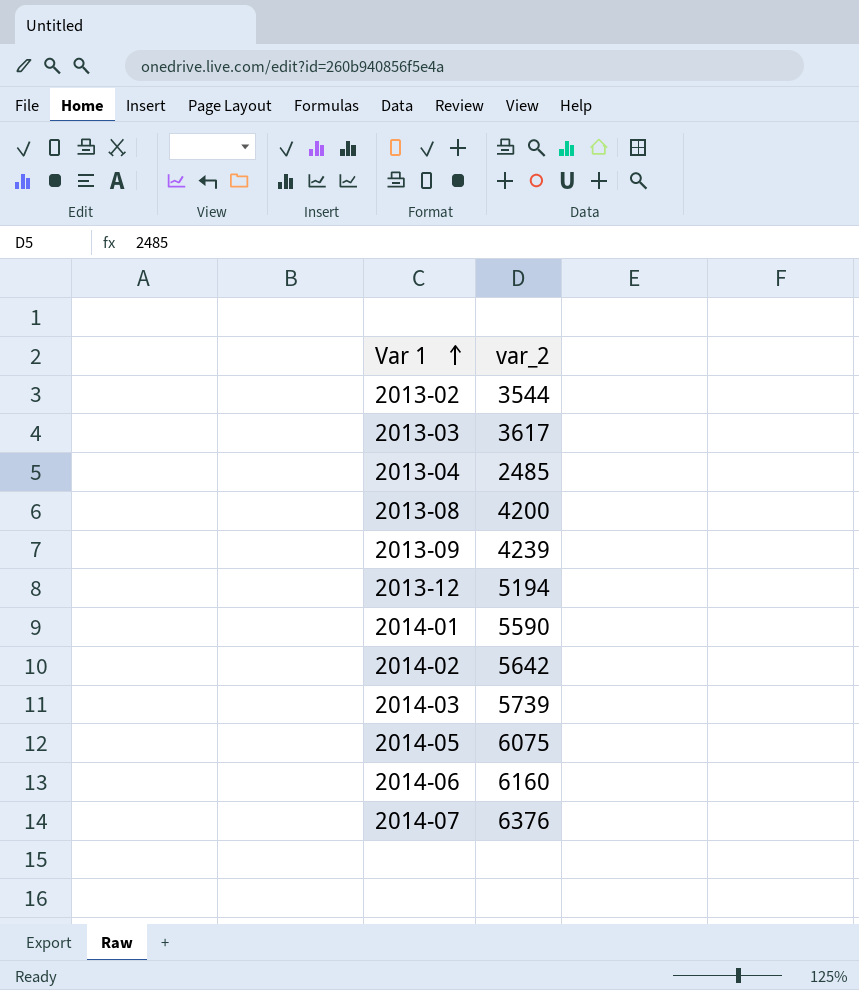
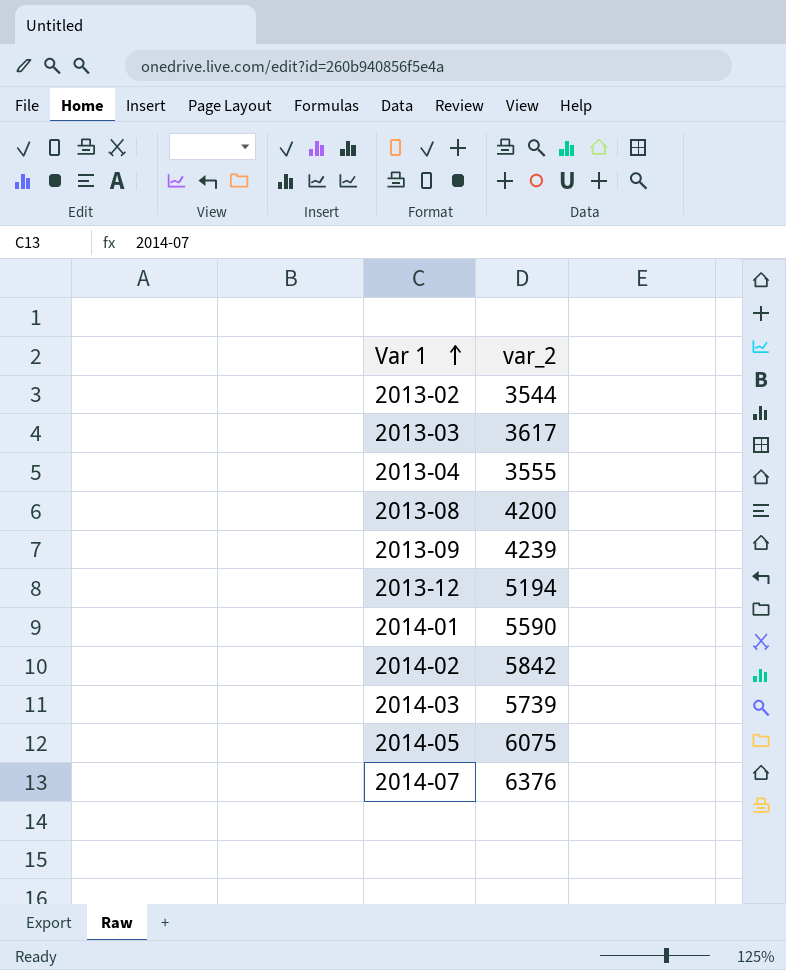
row 2014-06: 6160 -> none
2013-04 | var_2: 2485 -> 3555
2014-02 | var_2: 5642 -> 5842

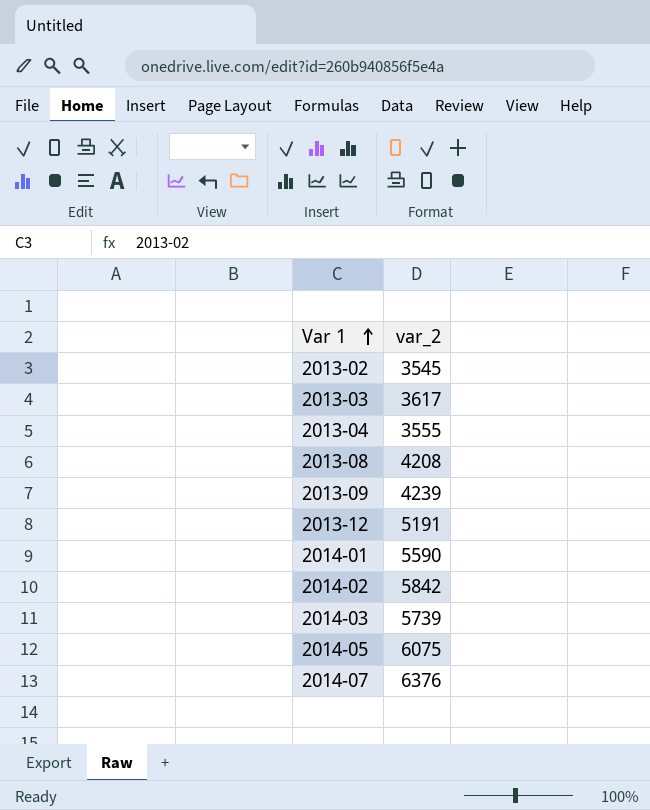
2013-02 | var_2: 3544 -> 3545
2013-08 | var_2: 4200 -> 4208
2013-12 | var_2: 5194 -> 5191

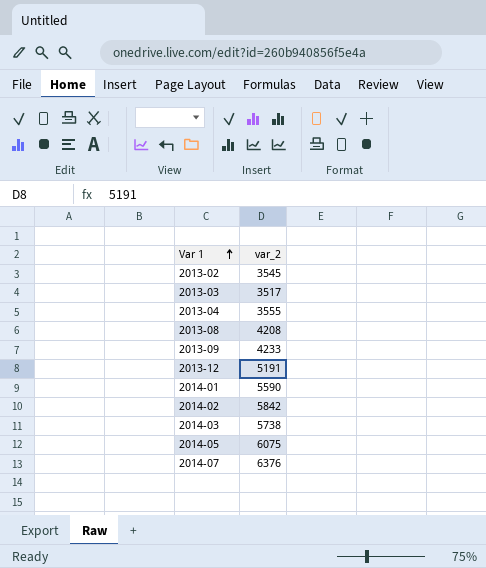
2013-03 | var_2: 3617 -> 3517
2013-09 | var_2: 4239 -> 4233
2014-03 | var_2: 5739 -> 5738

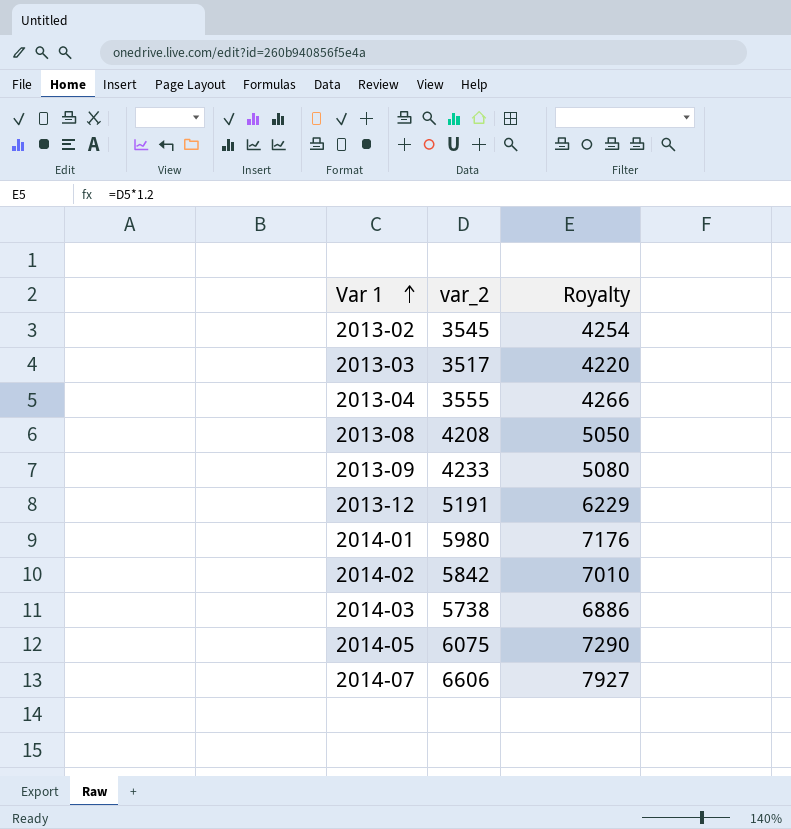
column Royalty | formula: none -> [var_2] * 1.2
2014-01 | var_2: 5590 -> 5980
2014-07 | var_2: 6376 -> 6606

